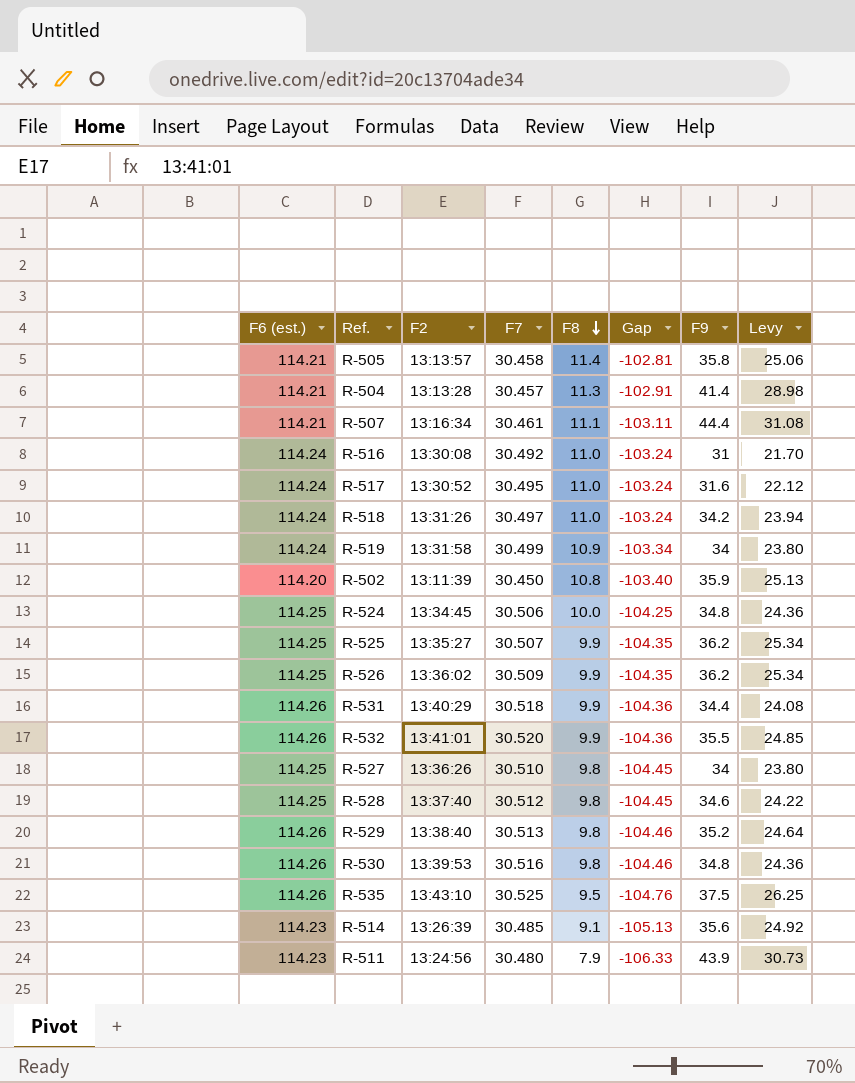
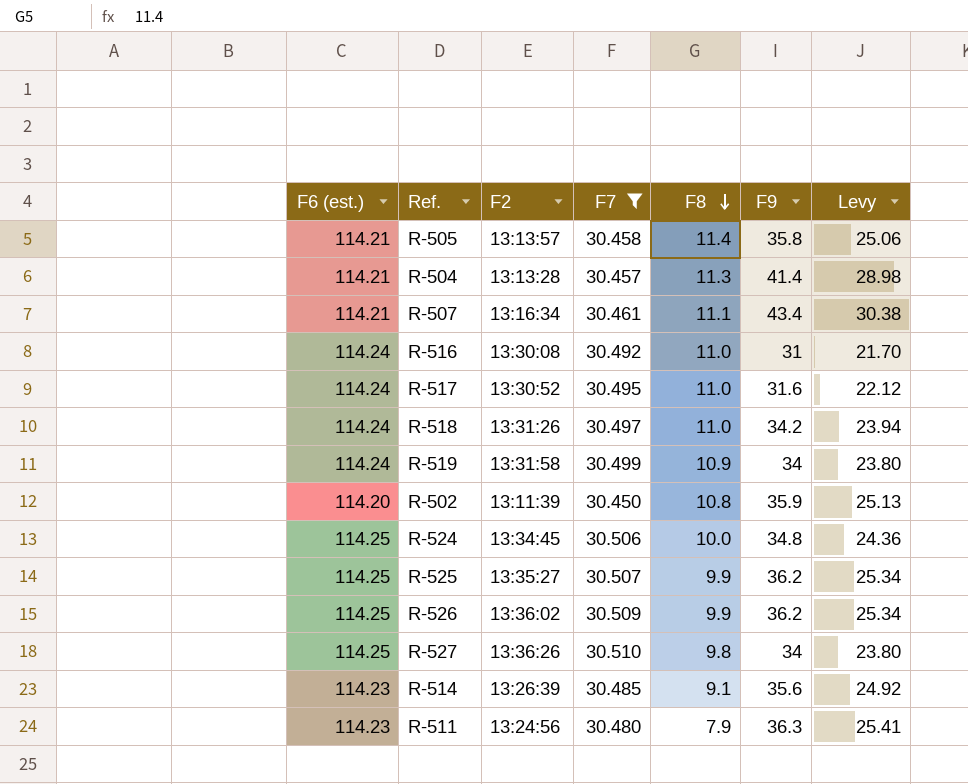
filter: none -> F7 <= 30.510
column Gap | formula: [F8] - [F6 (est.)] -> none
R-507 | F9: 44.4 -> 43.4
R-507 | Levy: 31.08 -> 30.38
R-511 | F9: 43.9 -> 36.3
R-511 | Levy: 30.73 -> 25.41

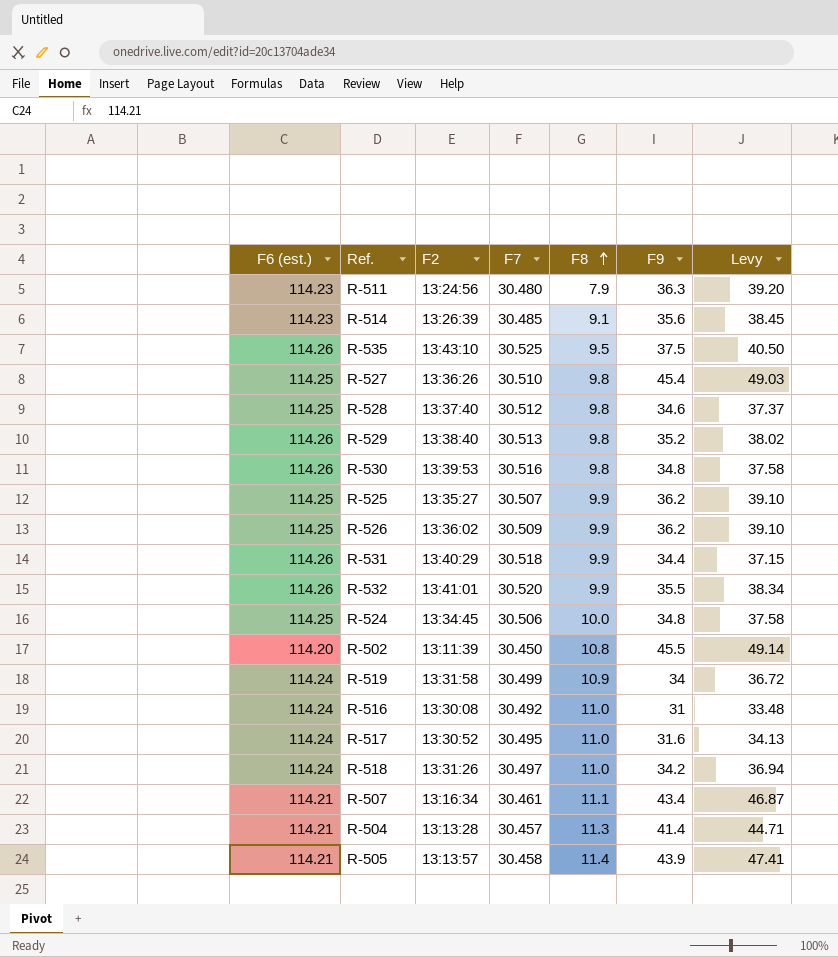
filter: F7 <= 30.510 -> none
row order: F8 descending -> F8 ascending
column Levy | formula: [F9] * 0.7 -> [F9] * 1.08
R-527 | F9: 34 -> 45.4
R-502 | F9: 35.9 -> 45.5
R-505 | F9: 35.8 -> 43.9

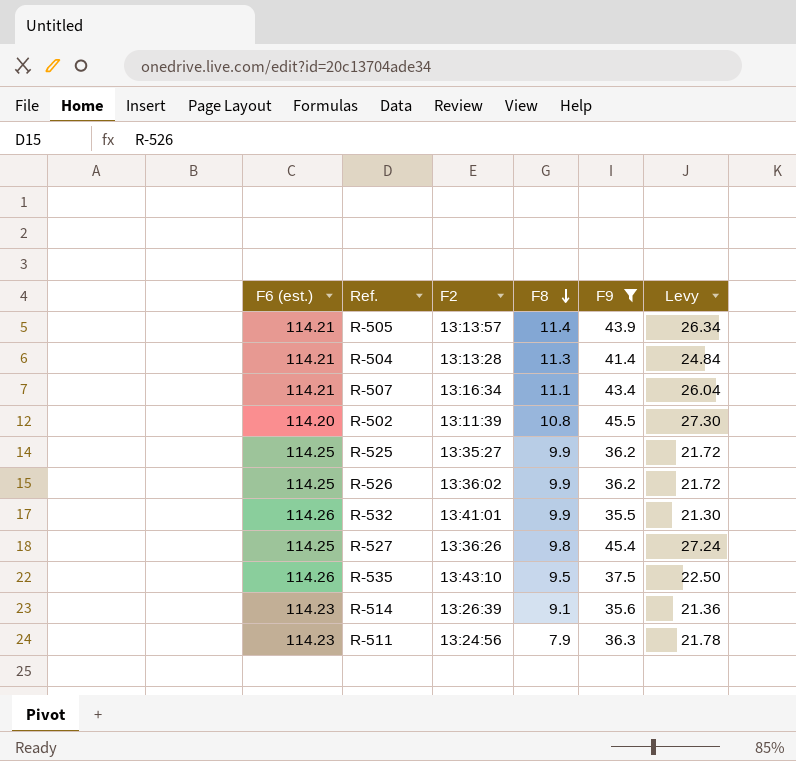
filter: none -> F9 >= 35.5
row order: F8 ascending -> F8 descending
column F7 | position: 4 -> none
column Levy | formula: [F9] * 1.08 -> [F9] * 0.6

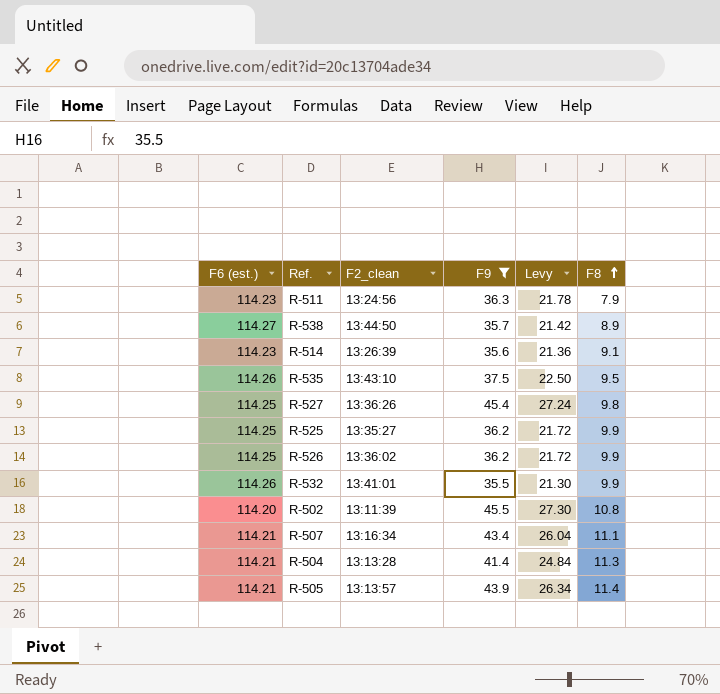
row order: F8 descending -> F8 ascending
column name: F2 -> F2_clean
column F8 | position: 4 -> 6
row R-538: none -> 114.27 | 13:44:50 | 35.7 | 21.42 | 8.9

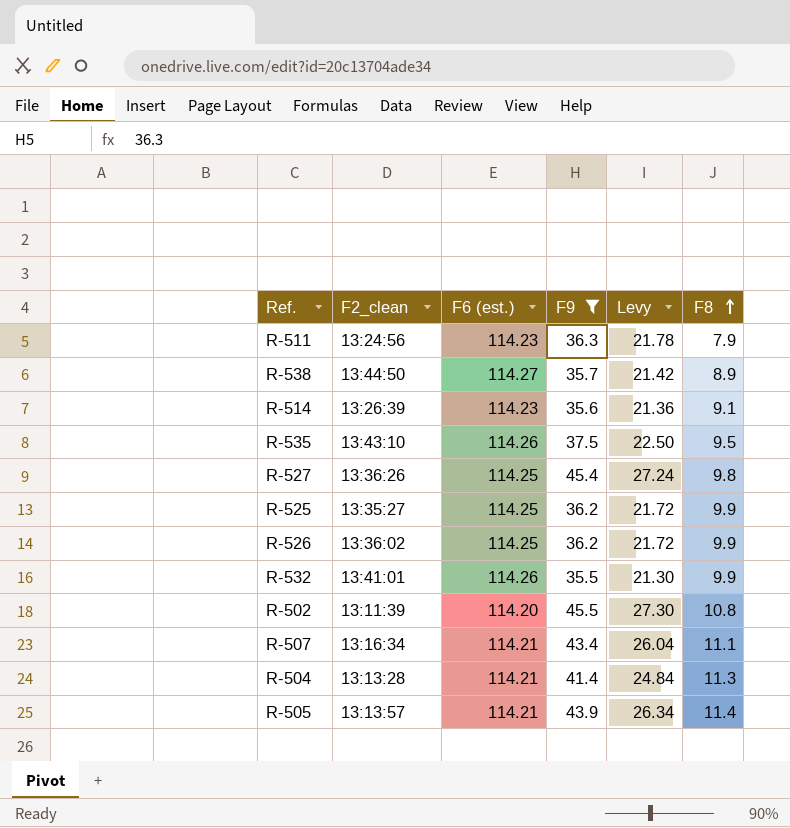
column F6 (est.) | position: 1 -> 3

